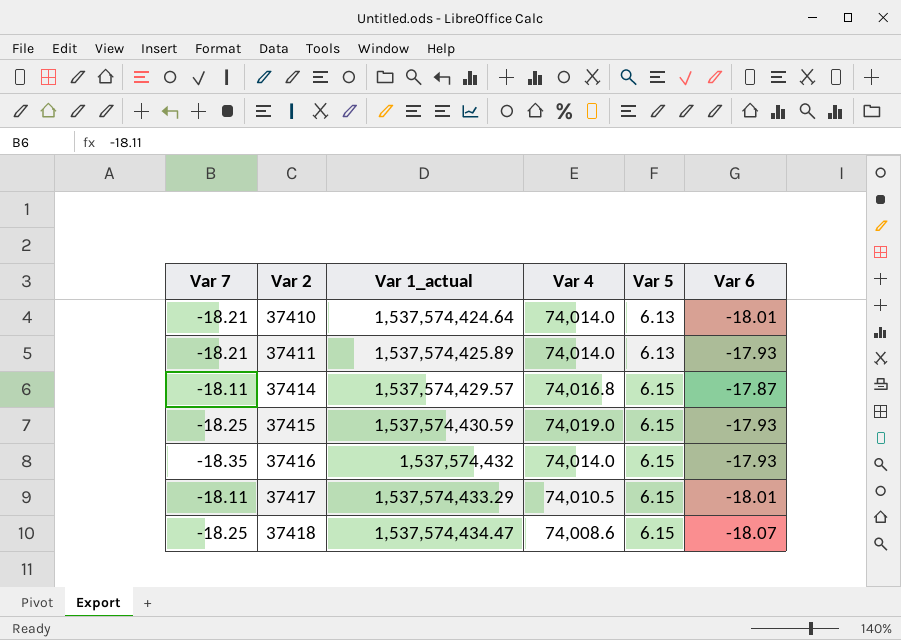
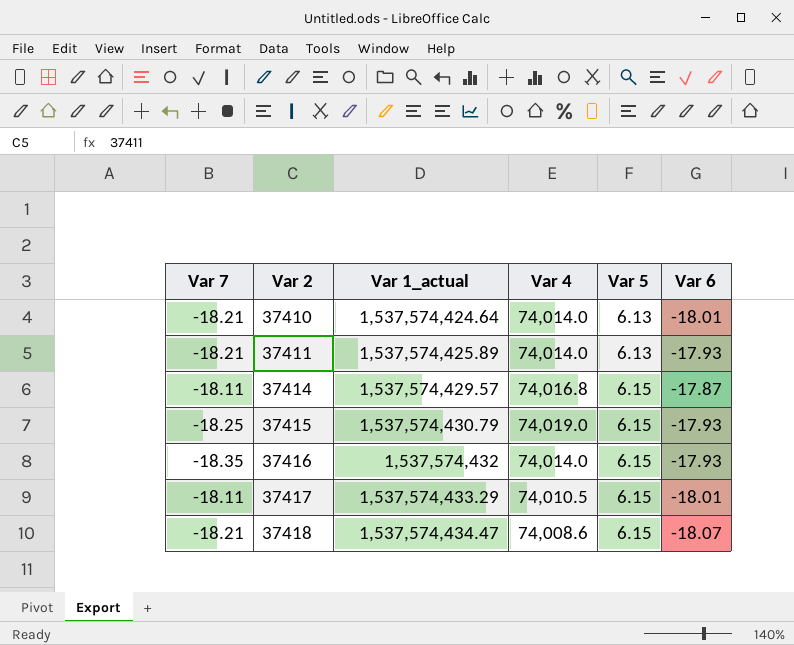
37415 | Var 1_actual: 1,537,574,430.59 -> 1,537,574,430.79
37418 | Var 7: -18.25 -> -18.21

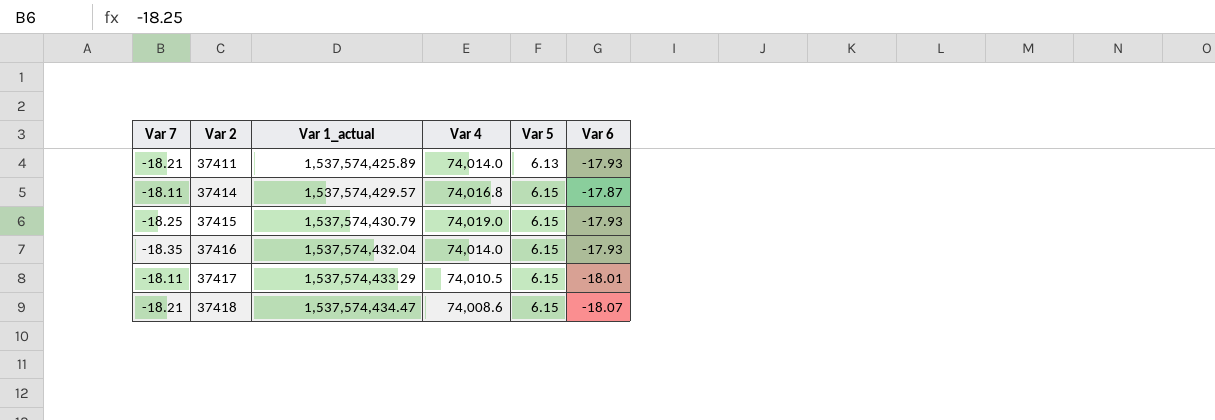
row 37410: -18.21 | 1,537,574,424.64 | 74,014.0 | 6.13 | -18.01 -> none
37416 | Var 1_actual: 1,537,574,432 -> 1,537,574,432.04

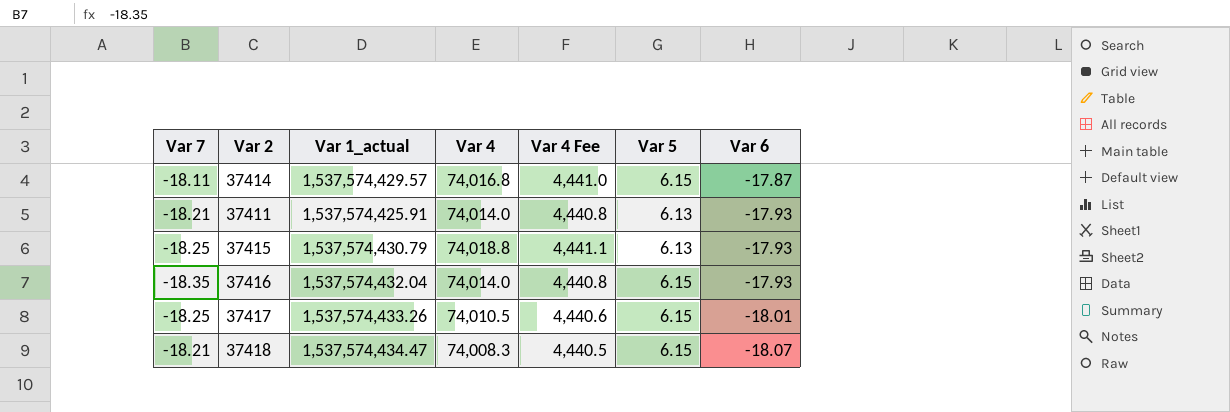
row order: Var 2 ascending -> Var 6 descending
column Var 4 Fee | formula: none -> [Var 4] * 0.06
37411 | Var 1_actual: 1,537,574,425.89 -> 1,537,574,425.91
37415 | Var 4: 74,019.0 -> 74,018.8
37415 | Var 5: 6.15 -> 6.13
37417 | Var 7: -18.11 -> -18.25
37417 | Var 1_actual: 1,537,574,433.29 -> 1,537,574,433.26
37418 | Var 4: 74,008.6 -> 74,008.3

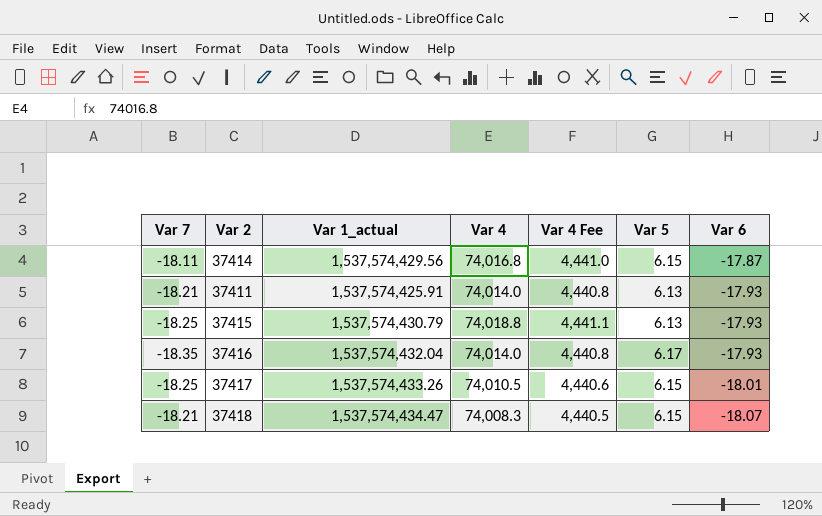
37414 | Var 1_actual: 1,537,574,429.57 -> 1,537,574,429.56
37416 | Var 5: 6.15 -> 6.17

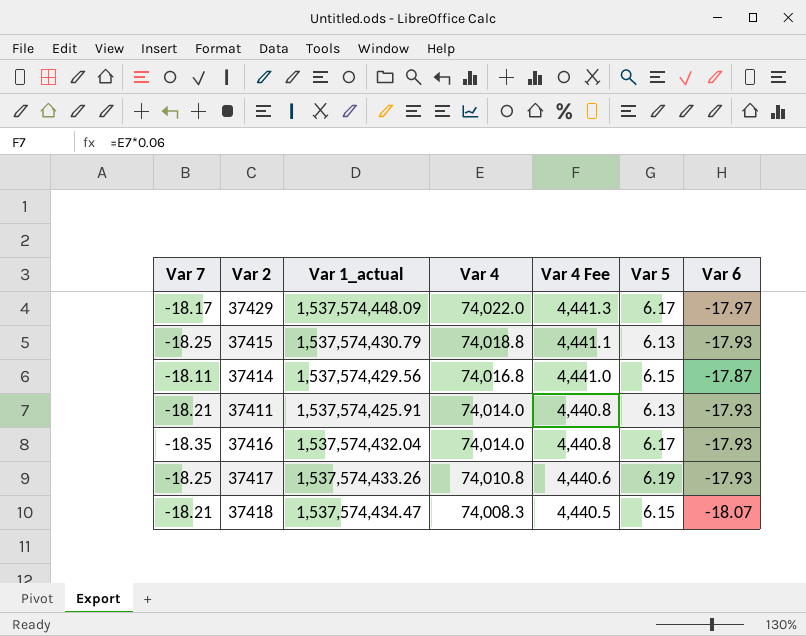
row order: Var 6 descending -> Var 4 descending
row 37429: none -> -18.17 | 1,537,574,448.09 | 74,022.0 | 4,441.3 | 6.17 | -17.97
37417 | Var 4: 74,010.5 -> 74,010.8
37417 | Var 5: 6.15 -> 6.19
37417 | Var 6: -18.01 -> -17.93

